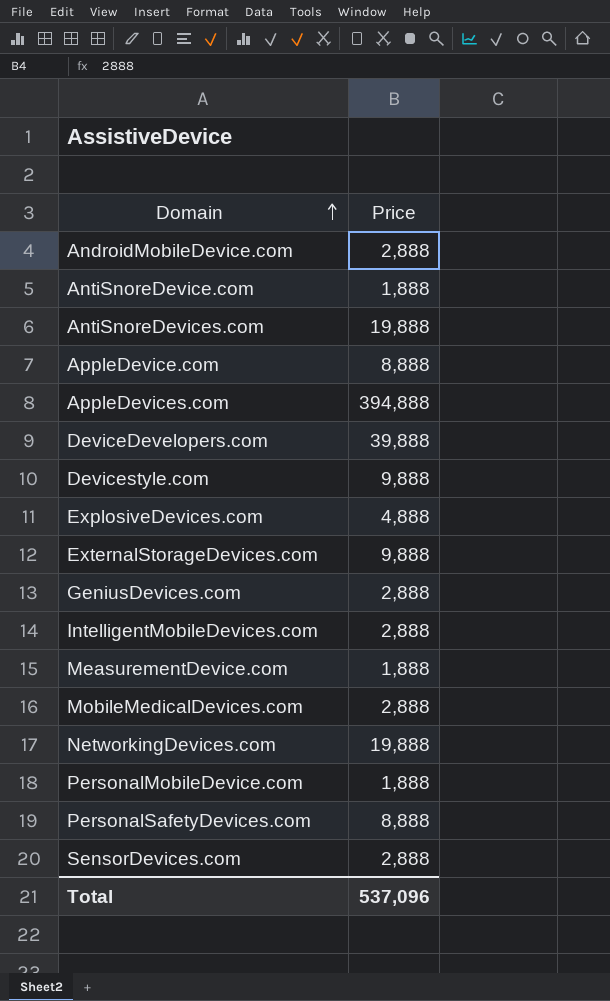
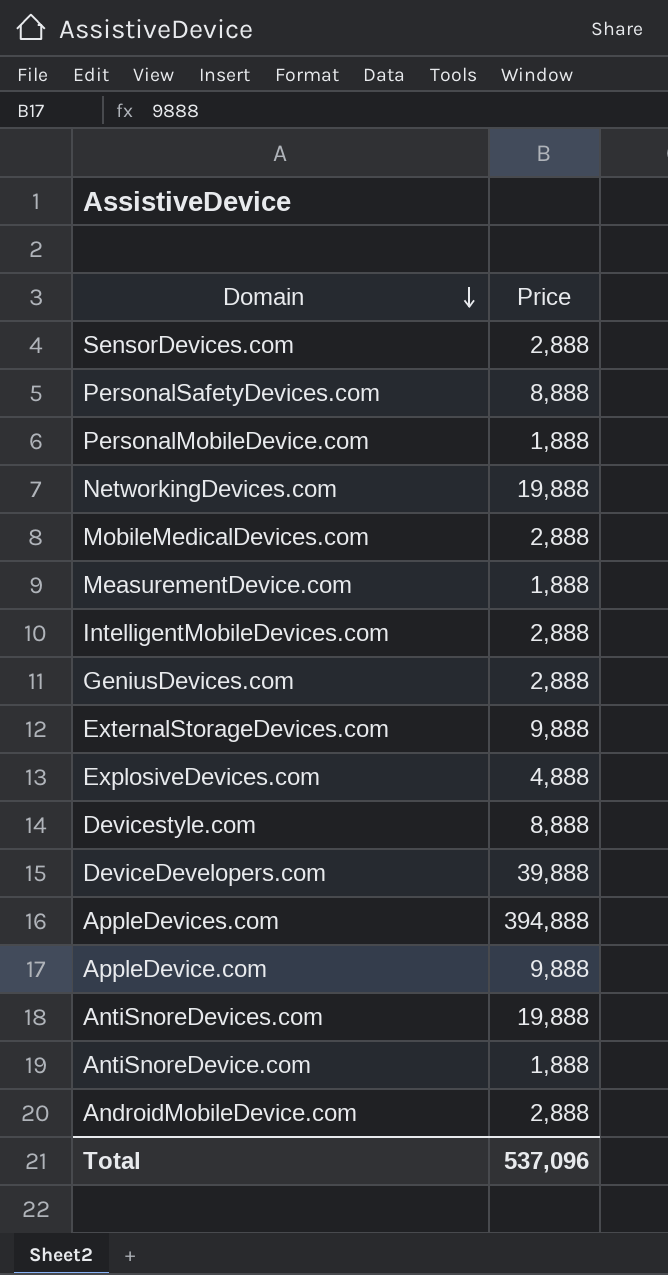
row order: Domain ascending -> Domain descending
Devicestyle.com | Price: 9,888 -> 8,888
AppleDevice.com | Price: 8,888 -> 9,888

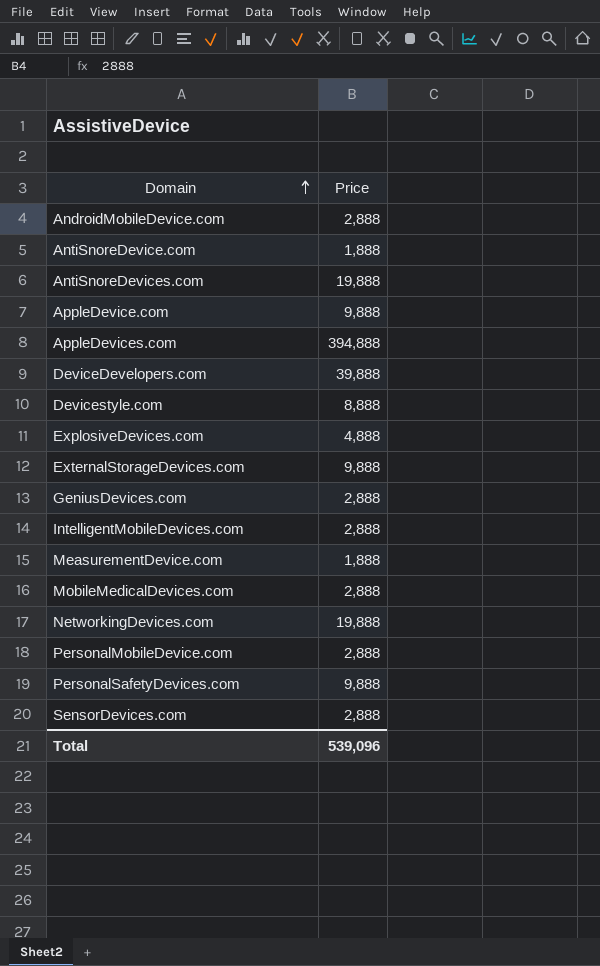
row order: Domain descending -> Domain ascending
PersonalMobileDevice.com | Price: 1,888 -> 2,888
PersonalSafetyDevices.com | Price: 8,888 -> 9,888
Total | Price: 537,096 -> 539,096

